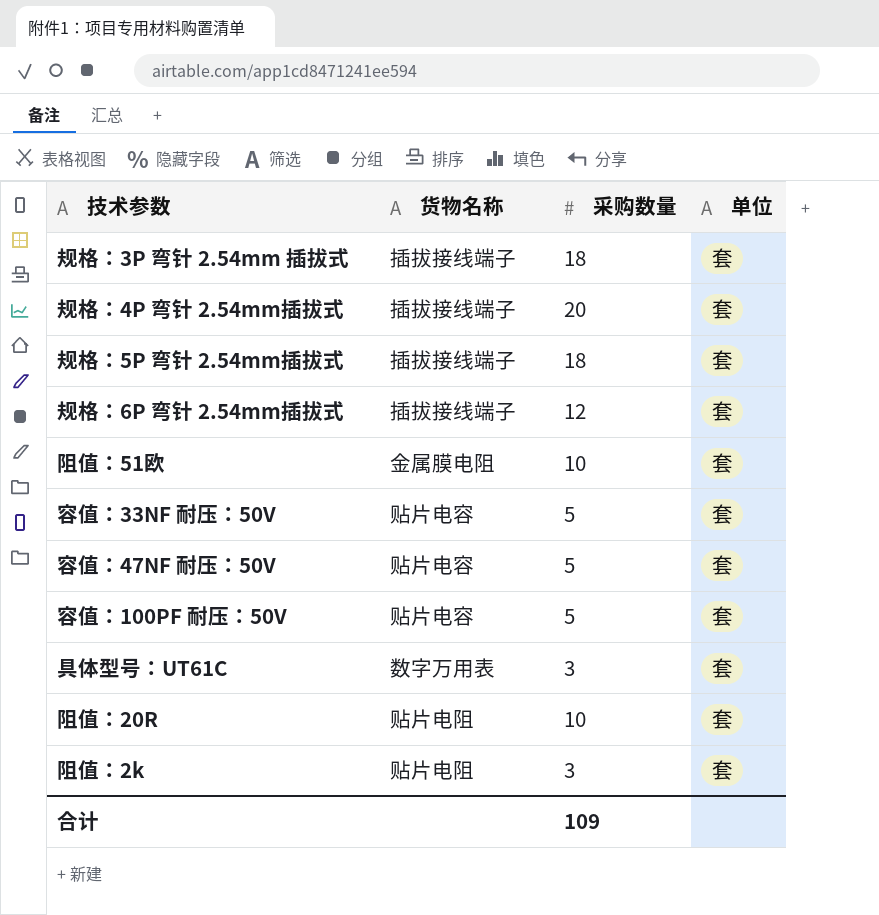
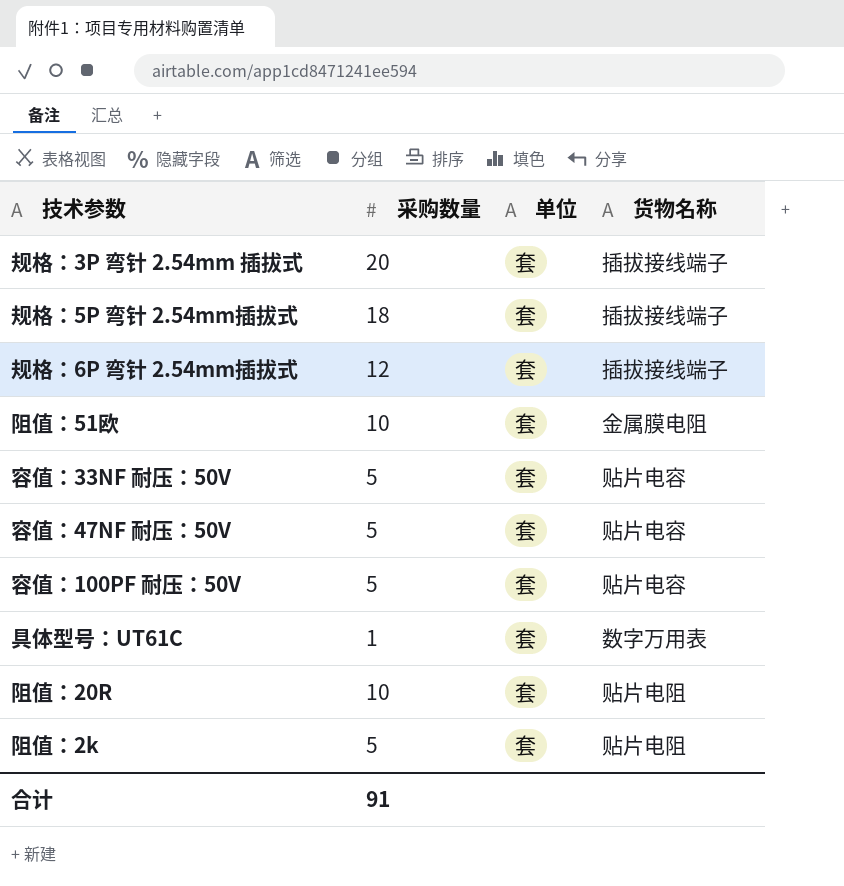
column 货物名称 | position: 2 -> 4
row 规格：4P 弯针 2.54mm插拔式: 插拔接线端子 | 20 | 套 -> none
规格：3P 弯针 2.54mm 插拔式 | 采购数量: 18 -> 20
具体型号：UT61C | 采购数量: 3 -> 1
阻值：2k | 采购数量: 3 -> 5
合计 | 采购数量: 109 -> 91

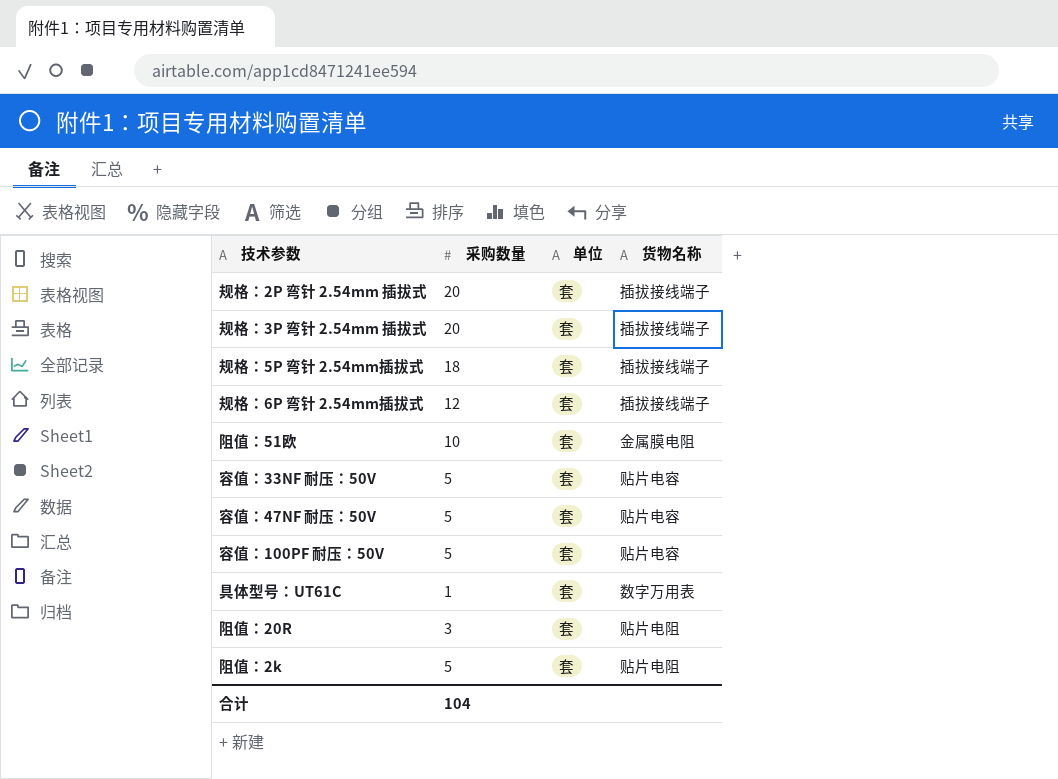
row 规格：2P 弯针 2.54mm 插拔式: none -> 20 | 套 | 插拔接线端子
阻值：20R | 采购数量: 10 -> 3
合计 | 采购数量: 91 -> 104

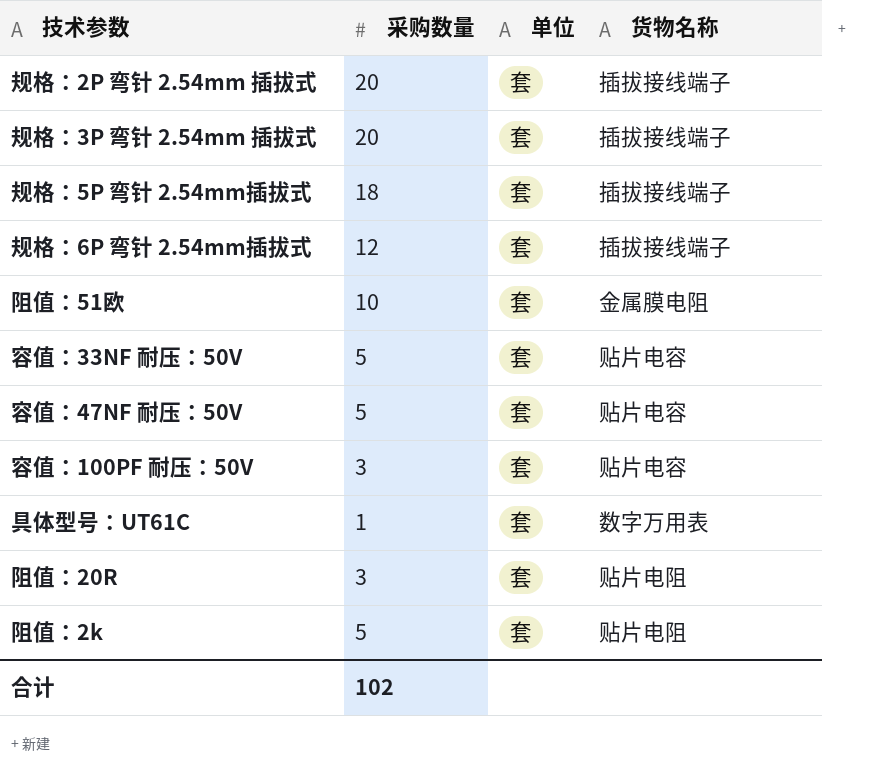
容值：100PF 耐压：50V | 采购数量: 5 -> 3
合计 | 采购数量: 104 -> 102

